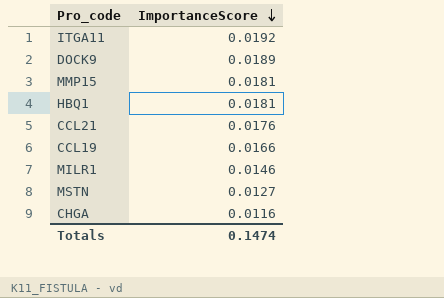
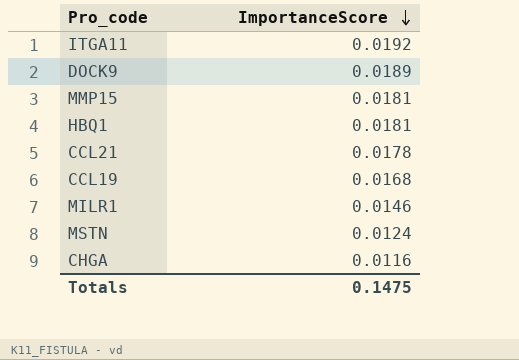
CCL21 | ImportanceScore: 0.0176 -> 0.0178
CCL19 | ImportanceScore: 0.0166 -> 0.0168
MSTN | ImportanceScore: 0.0127 -> 0.0124
Totals | ImportanceScore: 0.1474 -> 0.1475

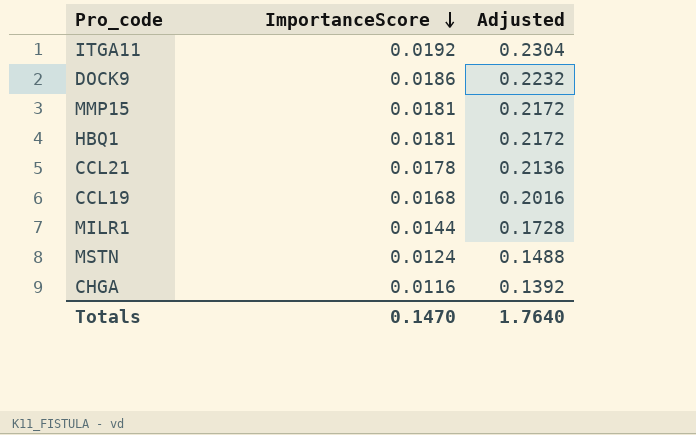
column Adjusted | formula: none -> [ImportanceScore] * 12
DOCK9 | ImportanceScore: 0.0189 -> 0.0186
MILR1 | ImportanceScore: 0.0146 -> 0.0144
Totals | ImportanceScore: 0.1475 -> 0.1470

